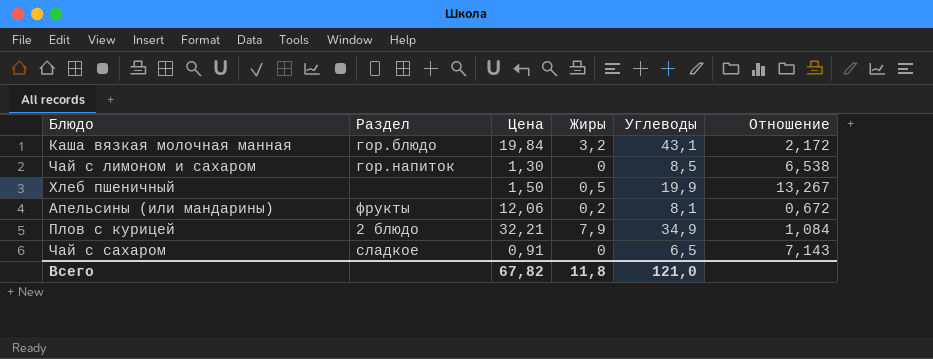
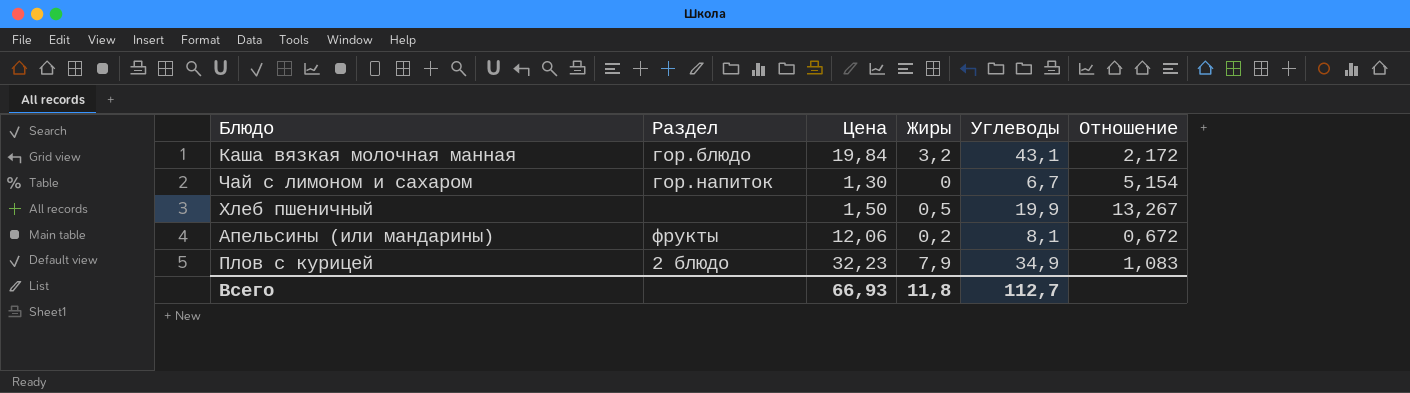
row Чай с сахаром: сладкое | 0,91 | 0 | 6,5 | 7,143 -> none
Чай с лимоном и сахаром | Углеводы: 8,5 -> 6,7
Чай с лимоном и сахаром | Отношение: 6,538 -> 5,154
Плов с курицей | Цена: 32,21 -> 32,23
Плов с курицей | Отношение: 1,084 -> 1,083
Всего | Цена: 67,82 -> 66,93
Всего | Углеводы: 121,0 -> 112,7

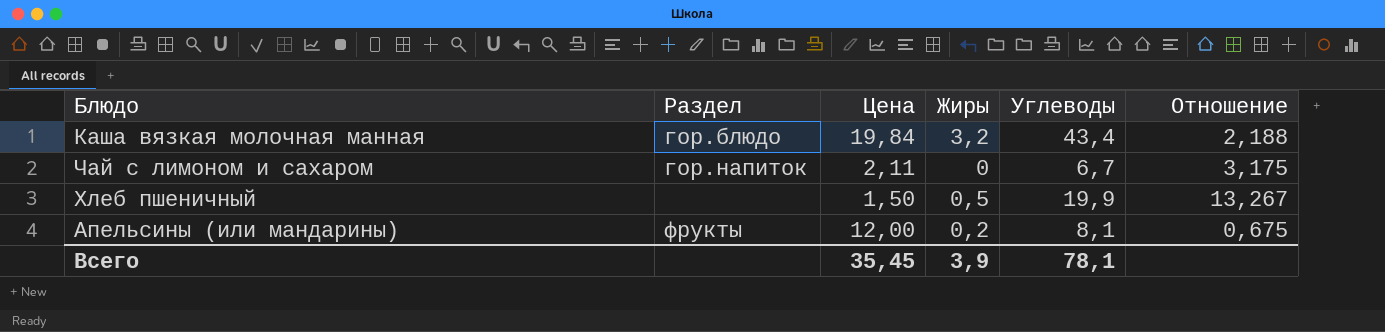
row Плов с курицей: 2 блюдо | 32,23 | 7,9 | 34,9 | 1,083 -> none
Каша вязкая молочная манная | Углеводы: 43,1 -> 43,4
Каша вязкая молочная манная | Отношение: 2,172 -> 2,188
Чай с лимоном и сахаром | Цена: 1,30 -> 2,11
Чай с лимоном и сахаром | Отношение: 5,154 -> 3,175
Апельсины (или мандарины) | Цена: 12,06 -> 12,00
Апельсины (или мандарины) | Отношение: 0,672 -> 0,675
Всего | Цена: 66,93 -> 35,45
Всего | Жиры: 11,8 -> 3,9
Всего | Углеводы: 112,7 -> 78,1

